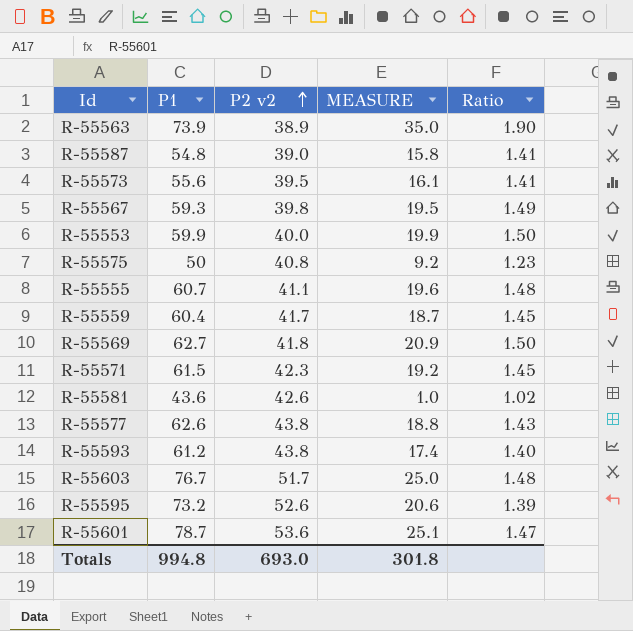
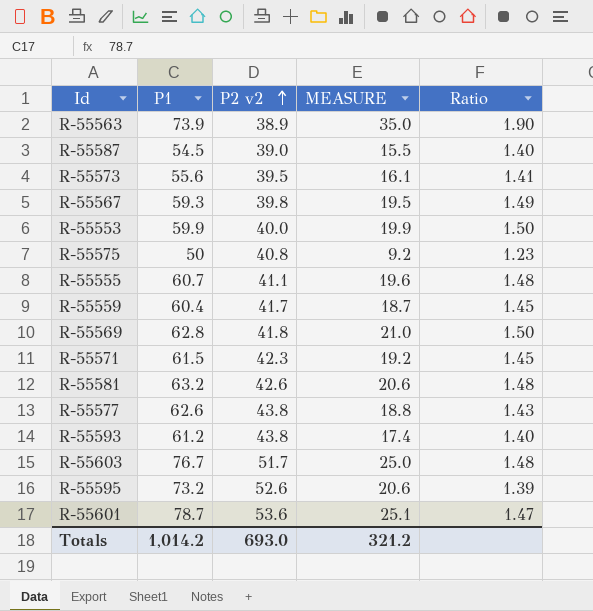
R-55587 | P1: 54.8 -> 54.5
R-55587 | MEASURE: 15.8 -> 15.5
R-55587 | Ratio: 1.41 -> 1.40
R-55569 | P1: 62.7 -> 62.8
R-55569 | MEASURE: 20.9 -> 21.0
R-55581 | P1: 43.6 -> 63.2
R-55581 | MEASURE: 1.0 -> 20.6
R-55581 | Ratio: 1.02 -> 1.48
Totals | P1: 994.8 -> 1,014.2
Totals | MEASURE: 301.8 -> 321.2

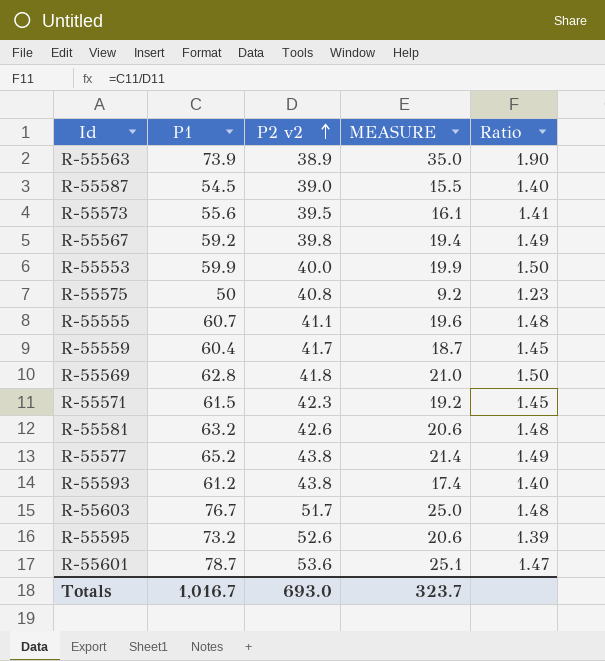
R-55567 | P1: 59.3 -> 59.2
R-55567 | MEASURE: 19.5 -> 19.4
R-55577 | P1: 62.6 -> 65.2
R-55577 | MEASURE: 18.8 -> 21.4
R-55577 | Ratio: 1.43 -> 1.49
Totals | P1: 1,014.2 -> 1,016.7
Totals | MEASURE: 321.2 -> 323.7

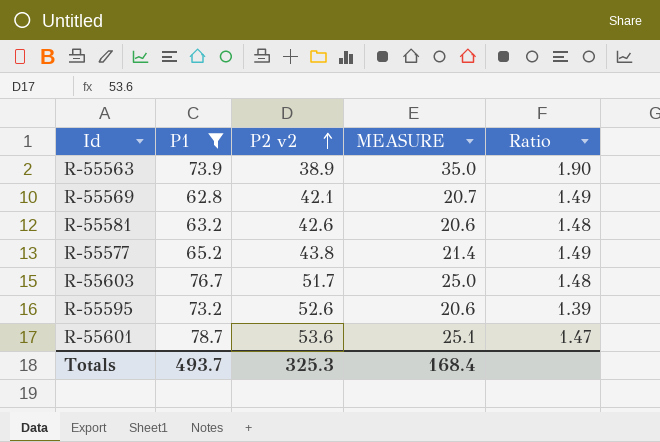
filter: none -> P1 >= 62.8
R-55569 | P2 v2: 41.8 -> 42.1
R-55569 | MEASURE: 21.0 -> 20.7
R-55569 | Ratio: 1.50 -> 1.49
Totals | P1: 1,016.7 -> 493.7
Totals | P2 v2: 693.0 -> 325.3
Totals | MEASURE: 323.7 -> 168.4

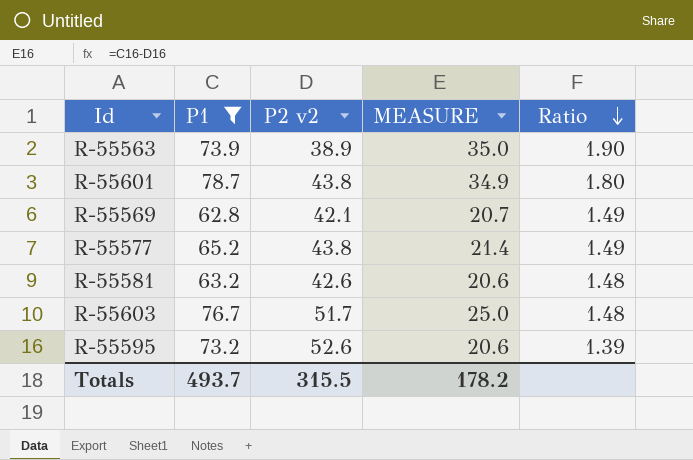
row order: P2 v2 ascending -> Ratio descending
R-55601 | P2 v2: 53.6 -> 43.8
R-55601 | MEASURE: 25.1 -> 34.9
R-55601 | Ratio: 1.47 -> 1.80
Totals | P2 v2: 325.3 -> 315.5
Totals | MEASURE: 168.4 -> 178.2

